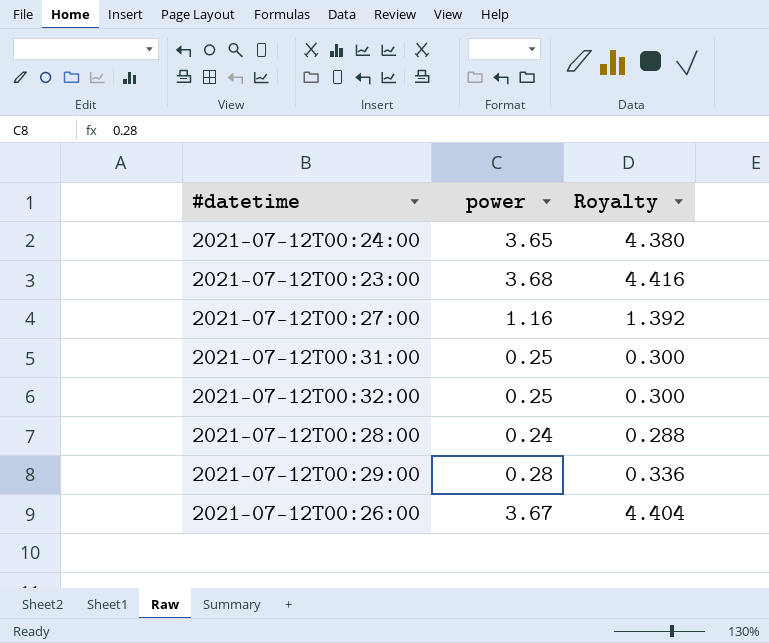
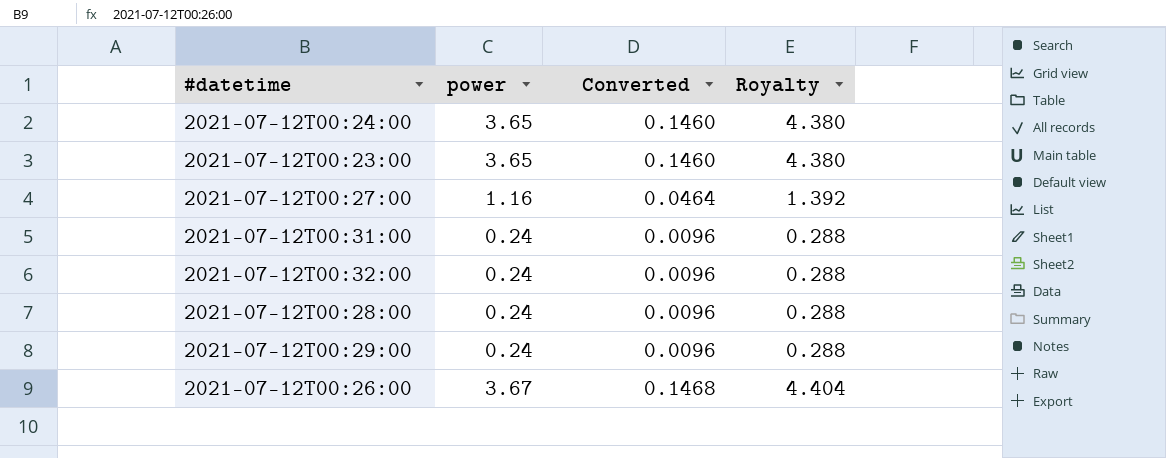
column Converted | formula: none -> [power] * 0.04
2021-07-12T00:23:00 | power: 3.68 -> 3.65
2021-07-12T00:23:00 | Royalty: 4.416 -> 4.380
2021-07-12T00:31:00 | power: 0.25 -> 0.24
2021-07-12T00:31:00 | Royalty: 0.300 -> 0.288
2021-07-12T00:32:00 | power: 0.25 -> 0.24
2021-07-12T00:32:00 | Royalty: 0.300 -> 0.288
2021-07-12T00:29:00 | power: 0.28 -> 0.24
2021-07-12T00:29:00 | Royalty: 0.336 -> 0.288

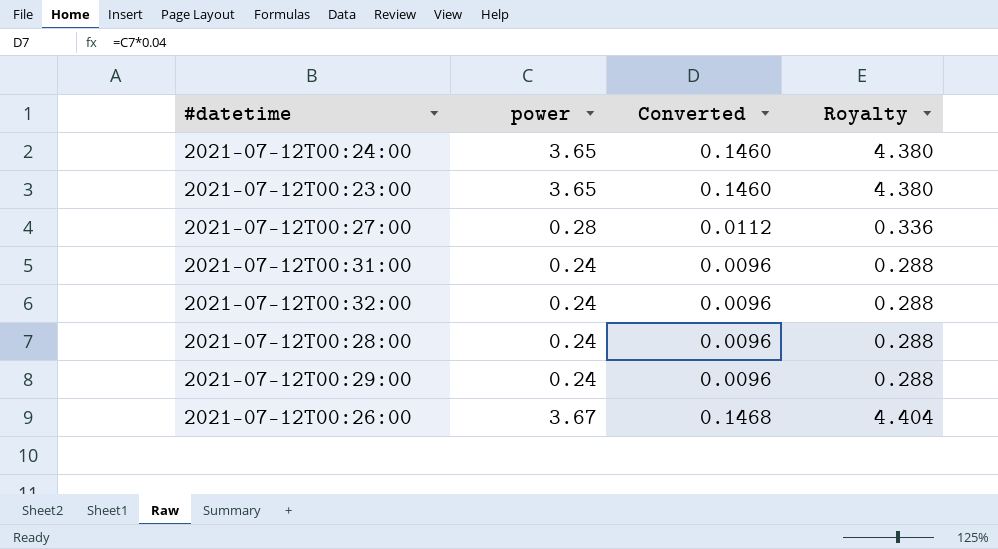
2021-07-12T00:27:00 | power: 1.16 -> 0.28
2021-07-12T00:27:00 | Converted: 0.0464 -> 0.0112
2021-07-12T00:27:00 | Royalty: 1.392 -> 0.336

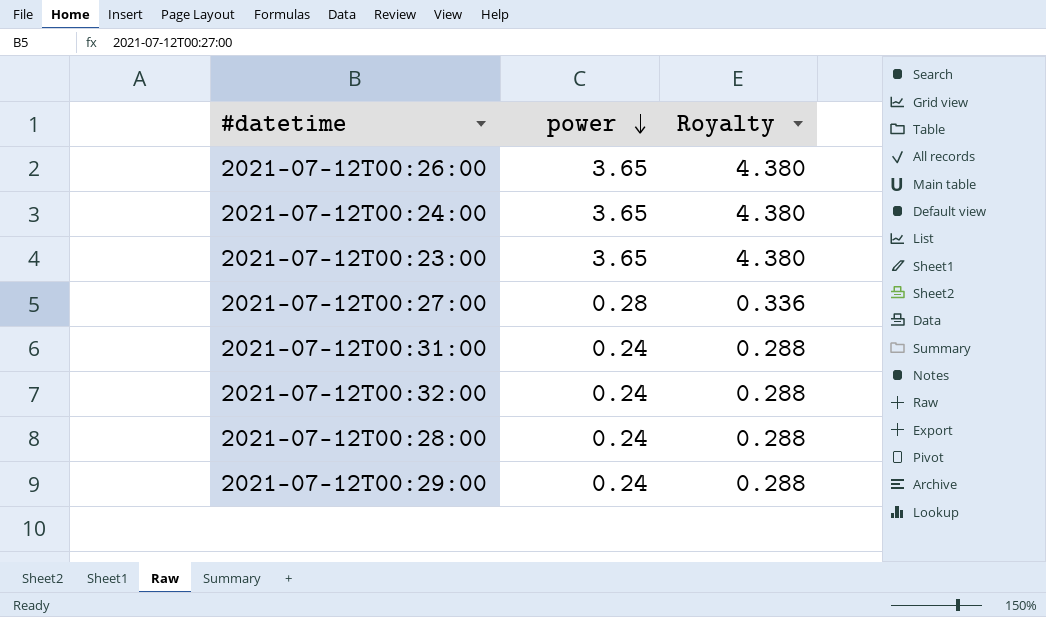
row order: none -> power descending
column Converted | formula: [power] * 0.04 -> none
2021-07-12T00:26:00 | power: 3.67 -> 3.65
2021-07-12T00:26:00 | Royalty: 4.404 -> 4.380

